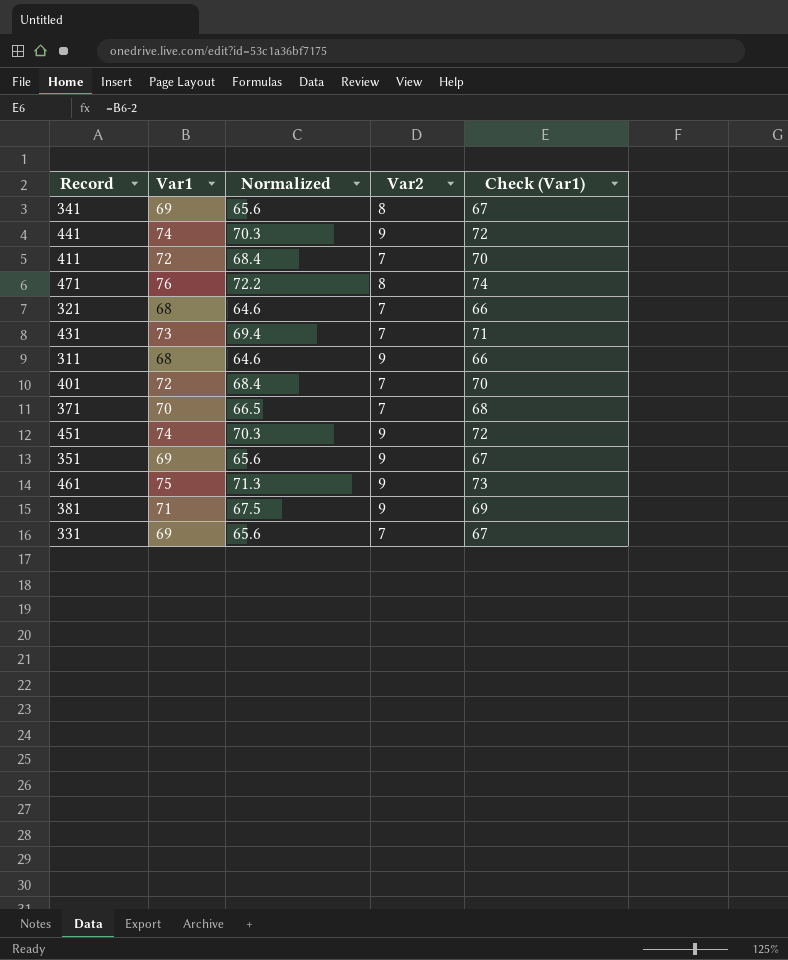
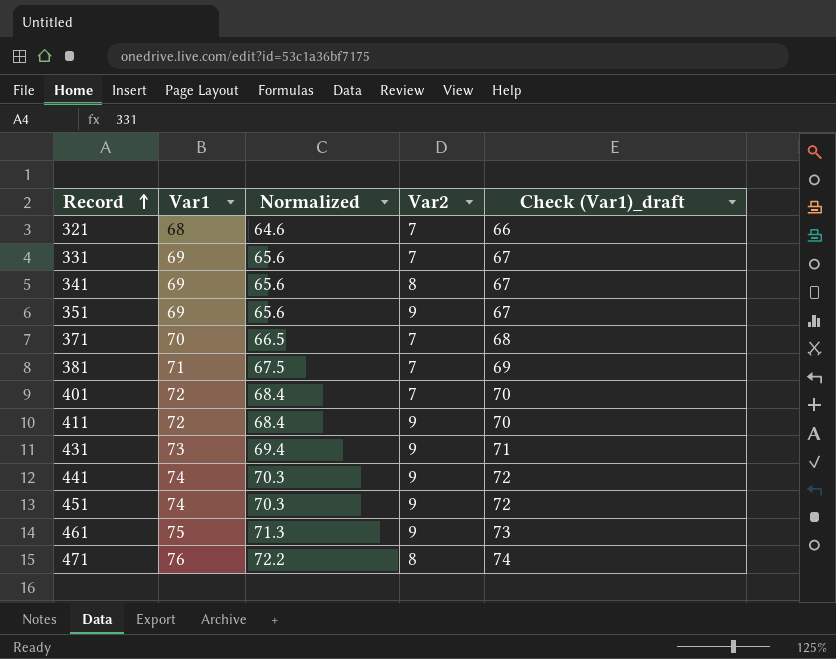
row order: none -> Record ascending
column name: Check (Var1) -> Check (Var1)_draft
row 311: 68 | 64.6 | 9 | 66 -> none
381 | Var2: 9 -> 7
411 | Var2: 7 -> 9
431 | Var2: 7 -> 9

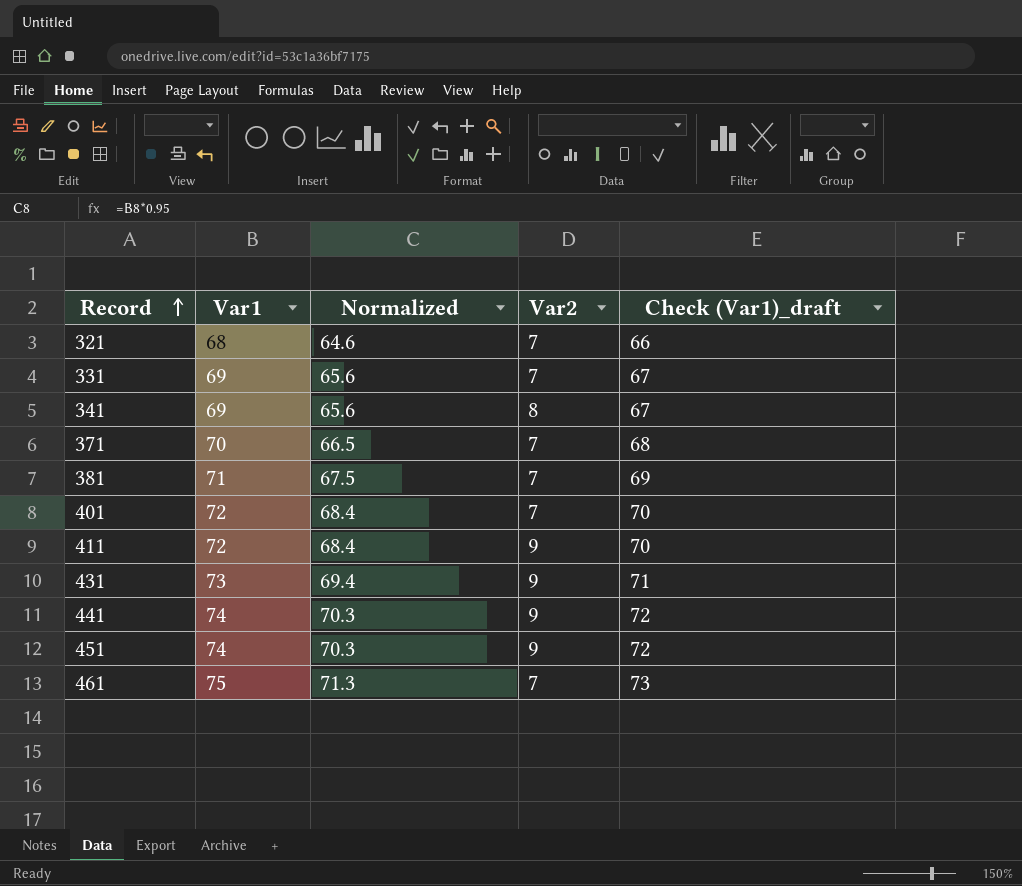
row 351: 69 | 65.6 | 9 | 67 -> none
row 471: 76 | 72.2 | 8 | 74 -> none
461 | Var2: 9 -> 7

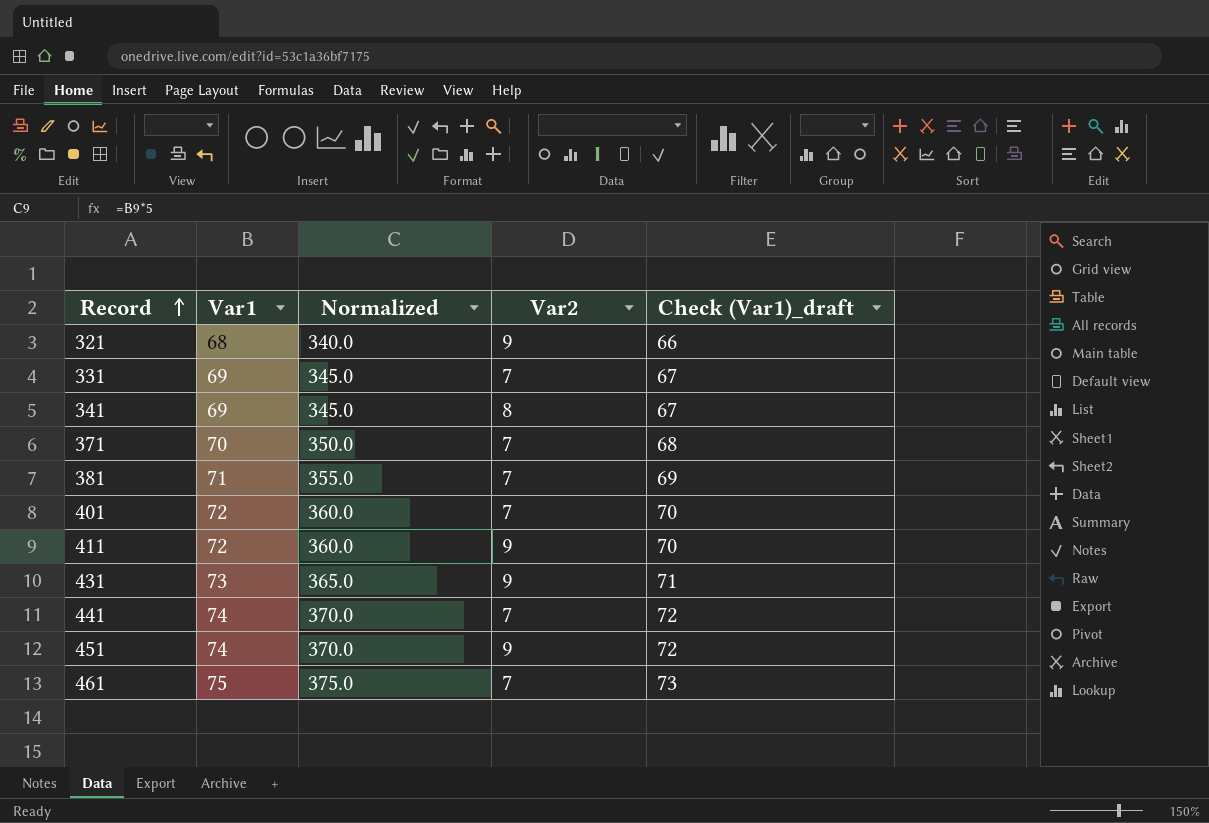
column Normalized | formula: [Var1] * 0.95 -> [Var1] * 5
321 | Var2: 7 -> 9
441 | Var2: 9 -> 7

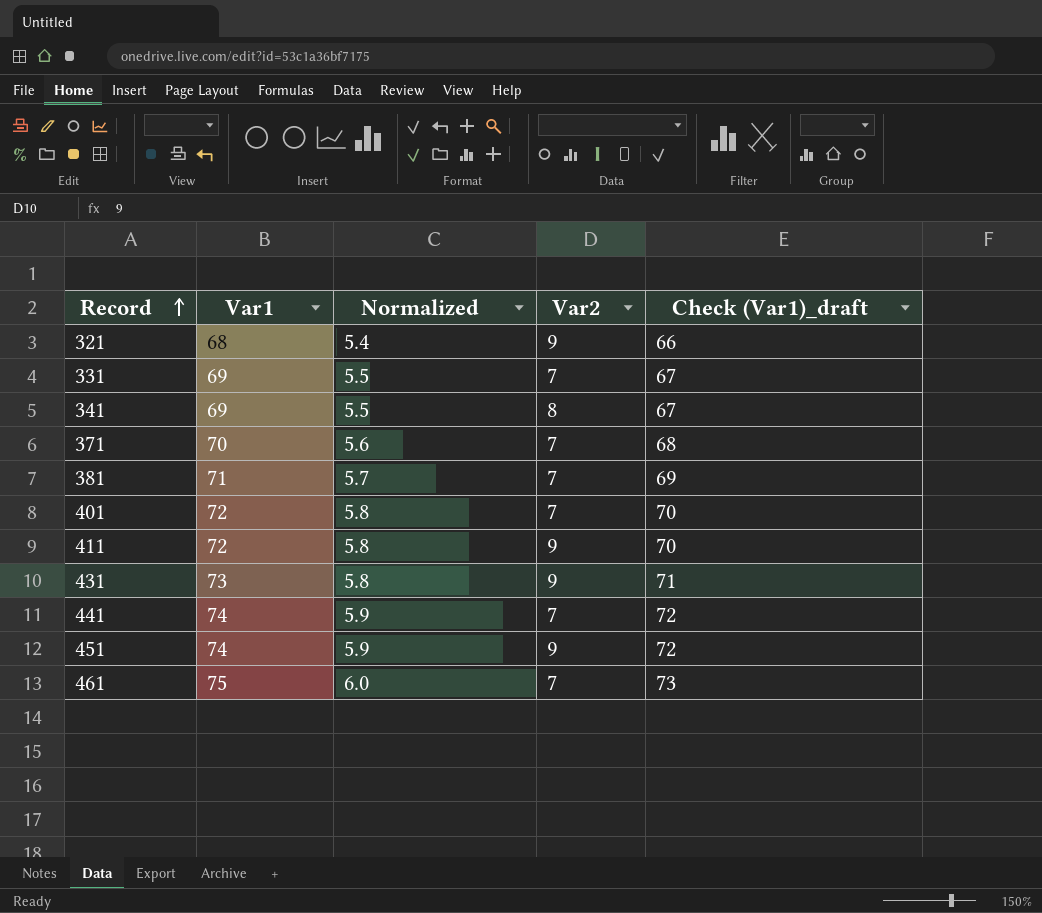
column Normalized | formula: [Var1] * 5 -> [Var1] * 0.08

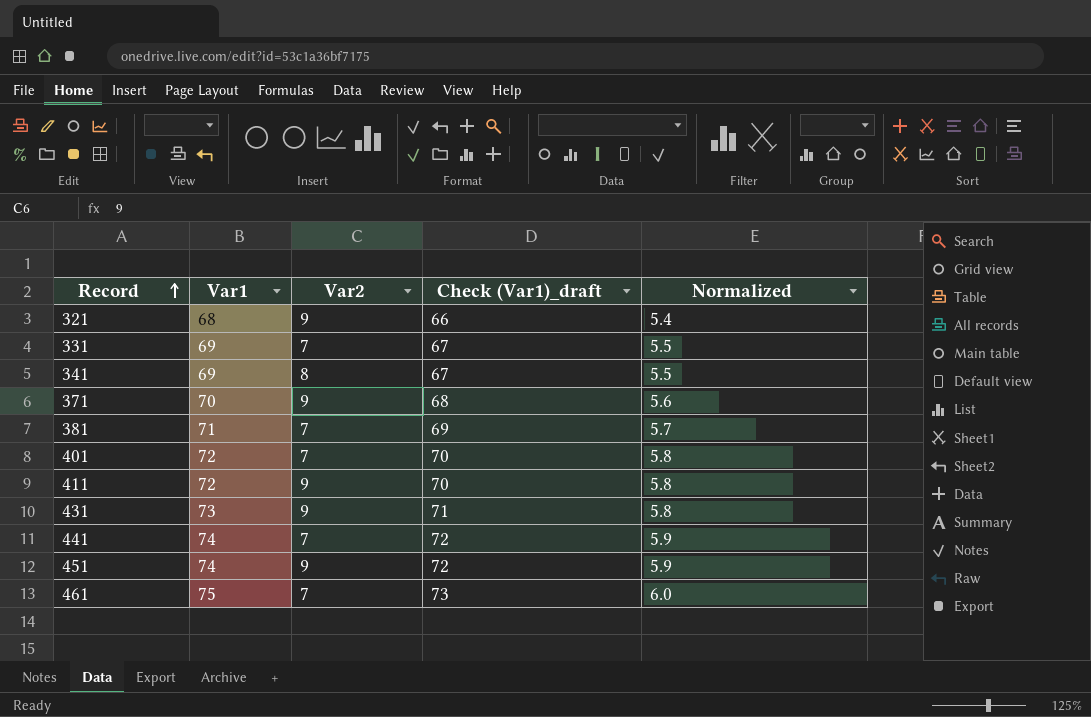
column Normalized | position: 3 -> 5
371 | Var2: 7 -> 9

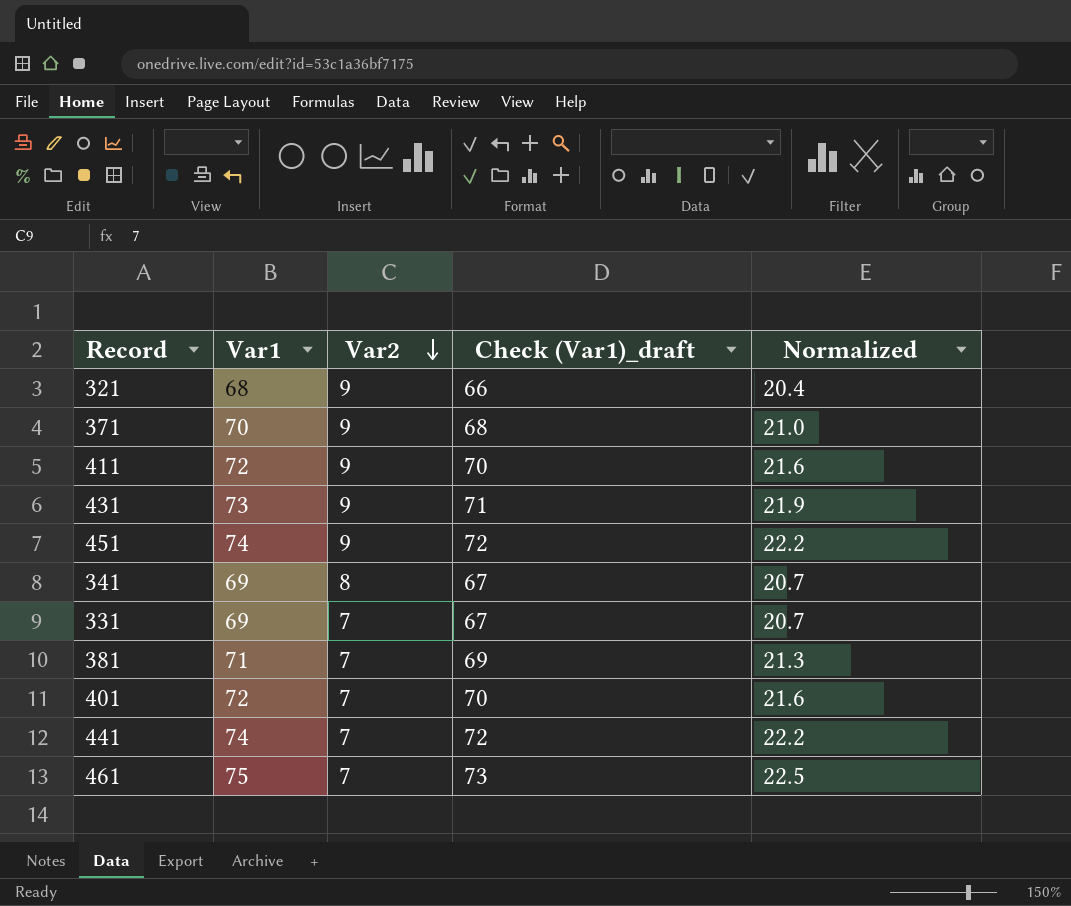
row order: Record ascending -> Var2 descending
column Normalized | formula: [Var1] * 0.08 -> [Var1] * 0.3

